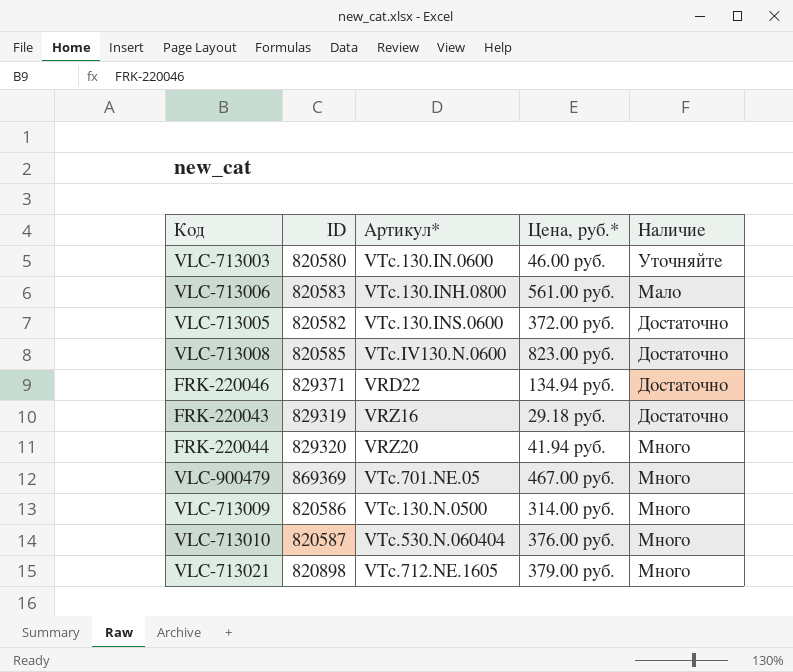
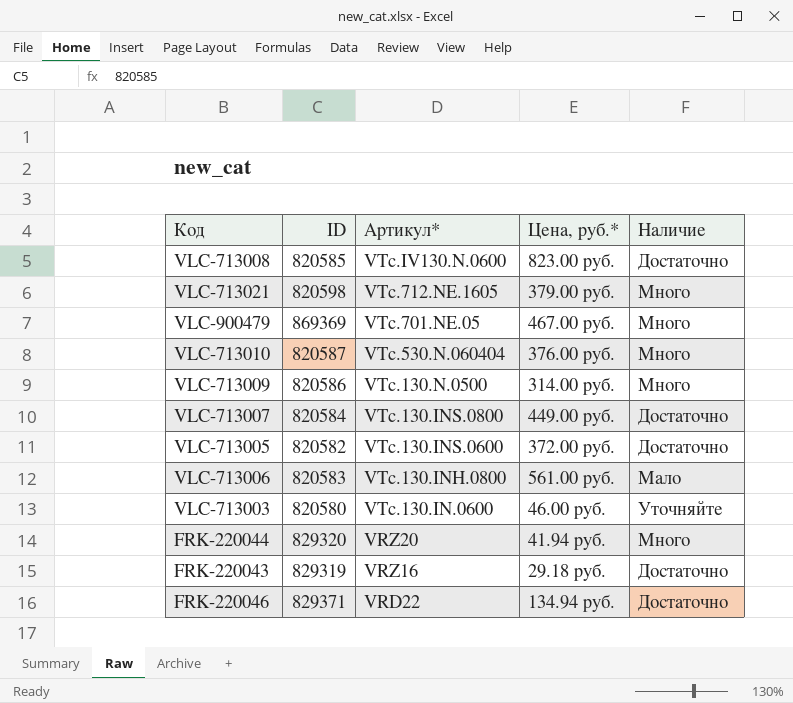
row order: none -> Артикул* descending
VLC-713021 | ID: 820898 -> 820598
row VLC-713007: none -> 820584 | VTc.130.INS.0800 | 449.00 руб. | Достаточно

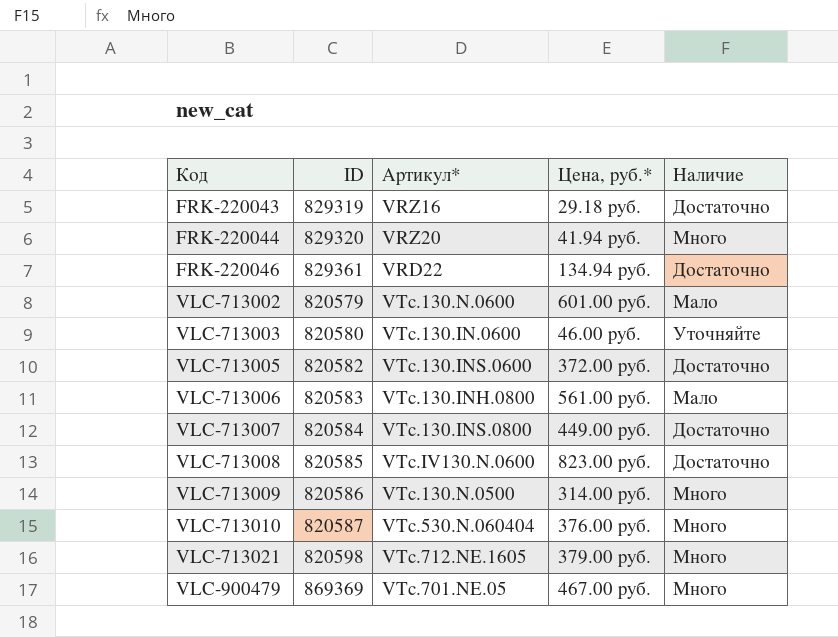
row order: Артикул* descending -> Код ascending
FRK-220046 | ID: 829371 -> 829361
row VLC-713002: none -> 820579 | VTc.130.N.0600 | 601.00 руб. | Мало

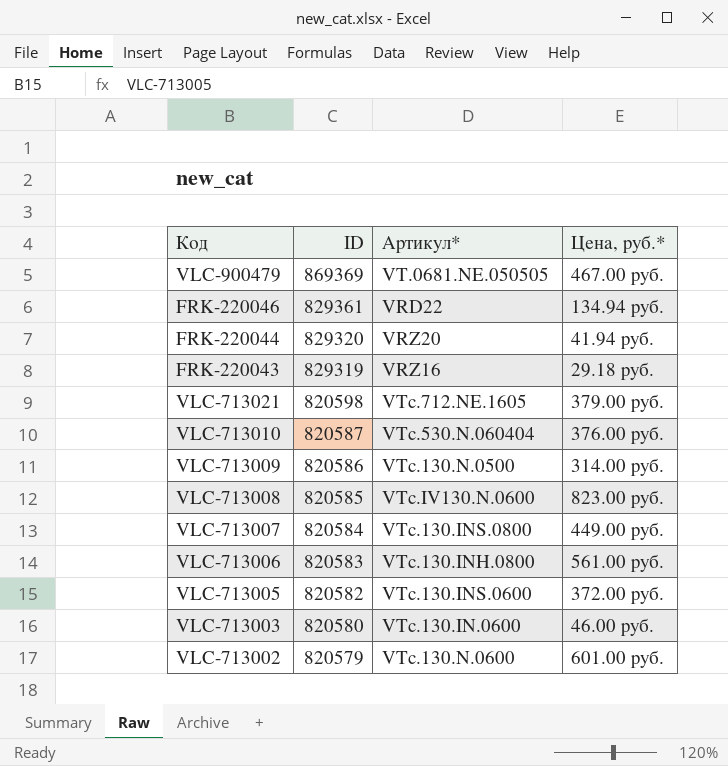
row order: Код ascending -> ID descending
column Наличие | position: 5 -> none
VLC-900479 | Артикул*: VTc.701.NE.05 -> VT.0681.NE.050505

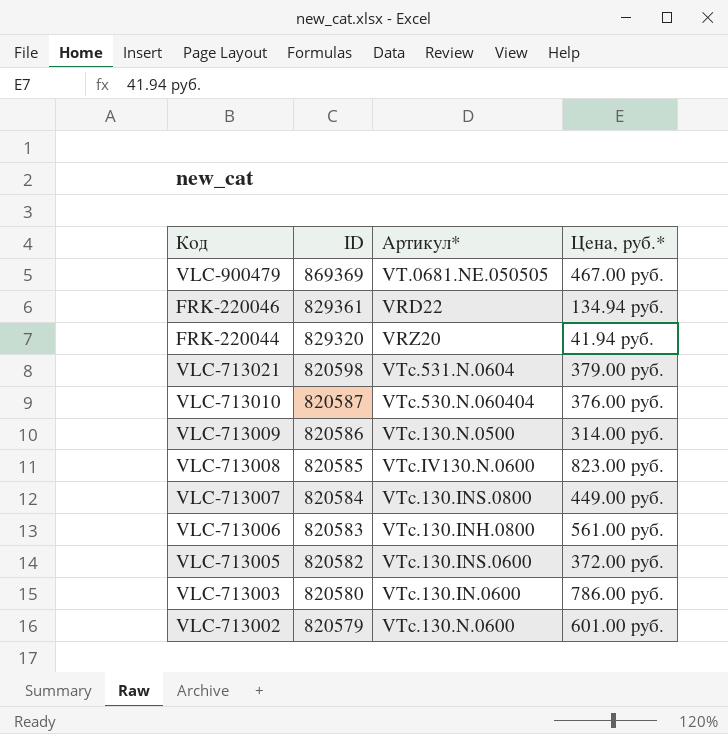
row FRK-220043: 829319 | VRZ16 | 29.18 руб. -> none
VLC-713021 | Артикул*: VTc.712.NE.1605 -> VTc.531.N.0604
VLC-713003 | Цена, руб.*: 46.00 руб. -> 786.00 руб.

